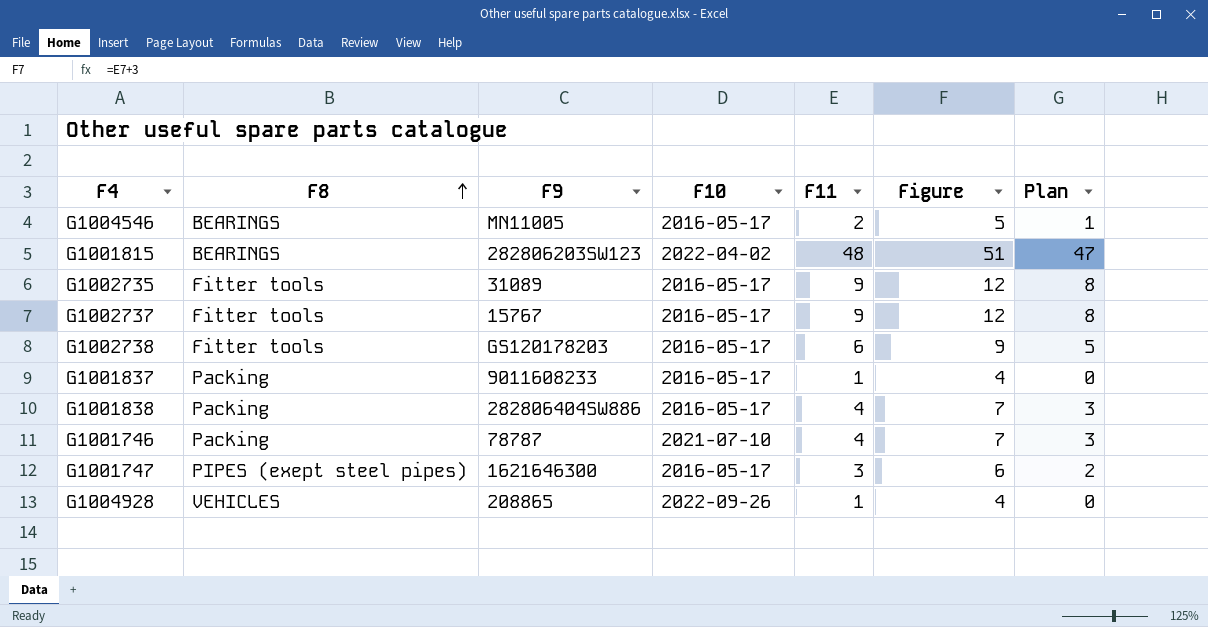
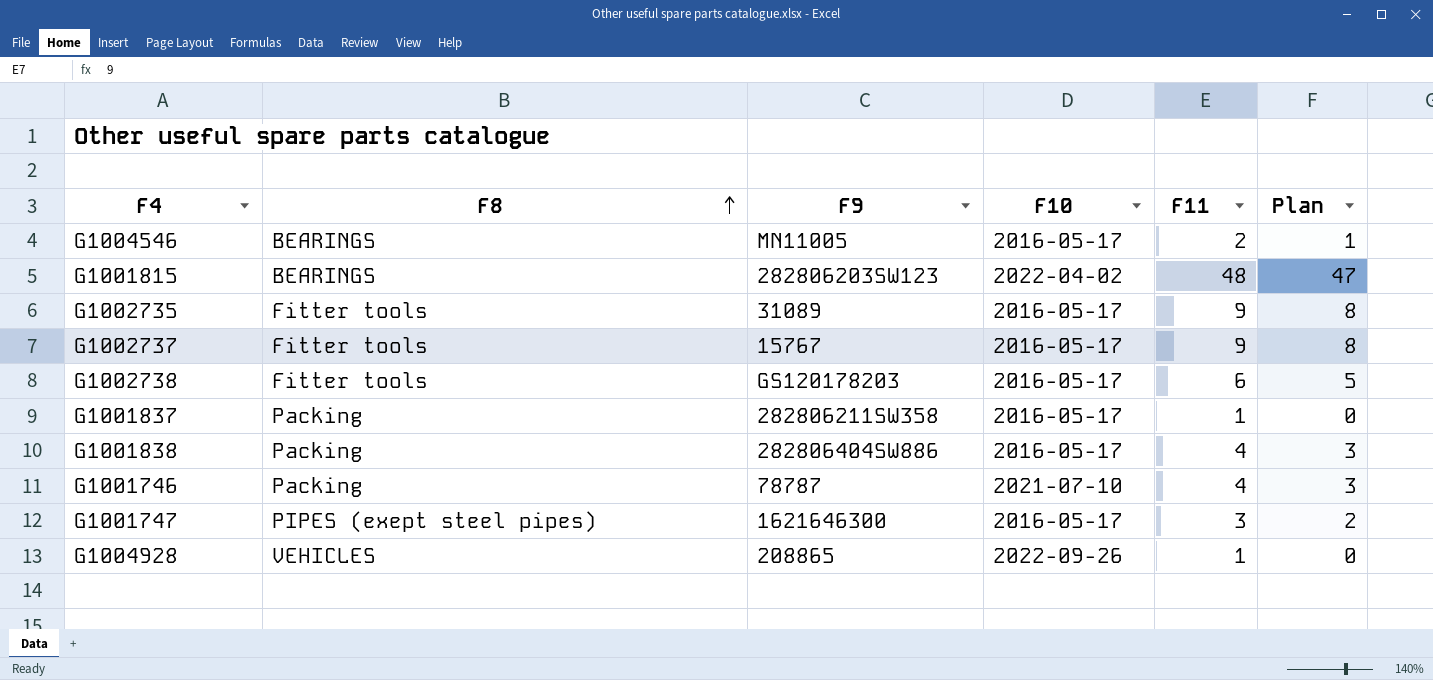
column Figure | formula: [F11] + 3 -> none
G1001837 | F9: 9011608233 -> 282806211SW358

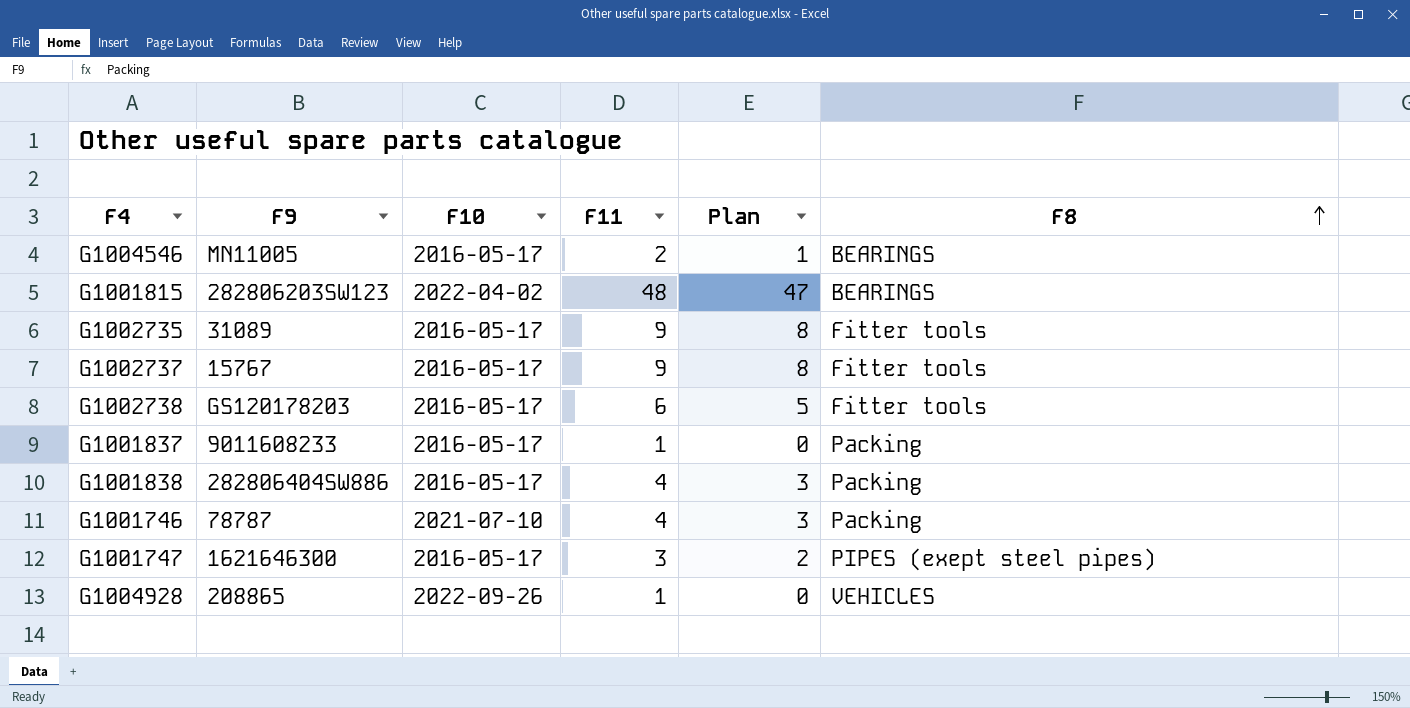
column F8 | position: 2 -> 6
G1001837 | F9: 282806211SW358 -> 9011608233

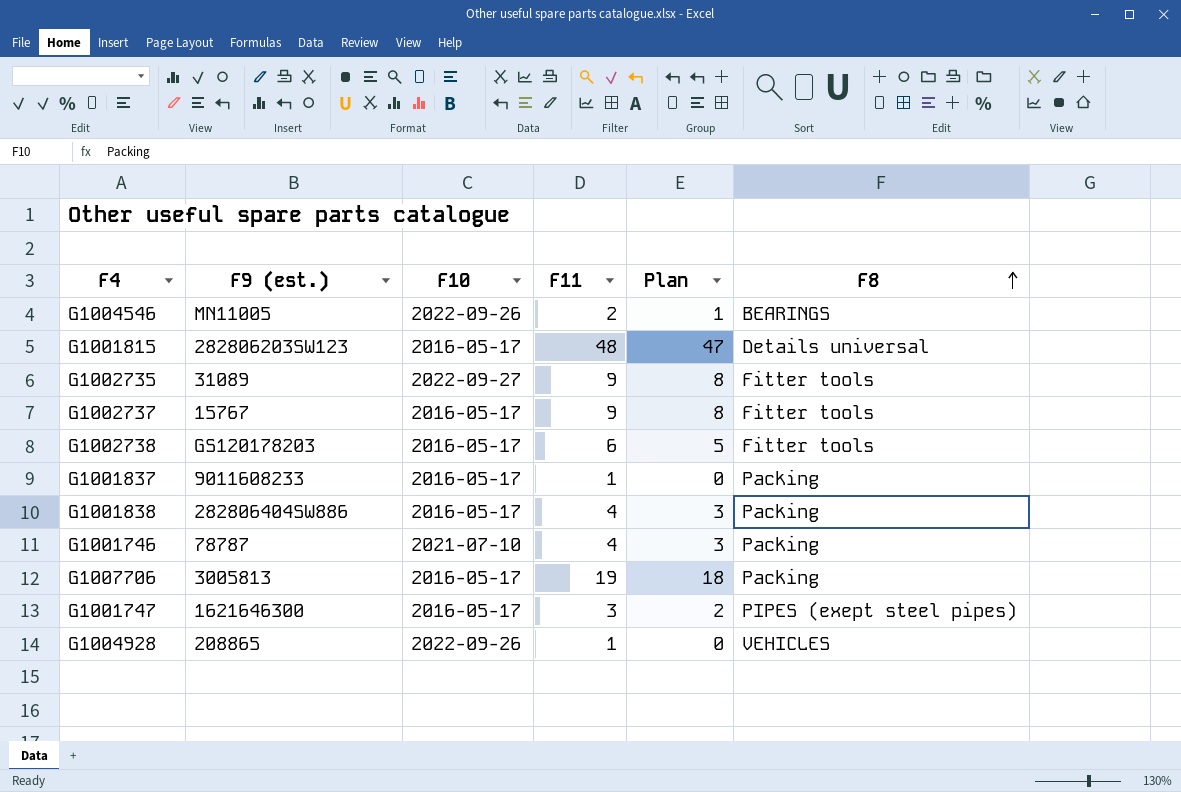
column name: F9 -> F9 (est.)
G1004546 | F10: 2016-05-17 -> 2022-09-26
G1001815 | F10: 2022-04-02 -> 2016-05-17
G1001815 | F8: BEARINGS -> Details universal
G1002735 | F10: 2016-05-17 -> 2022-09-27
row G1007706: none -> 3005813 | 2016-05-17 | 19 | 18 | Packing

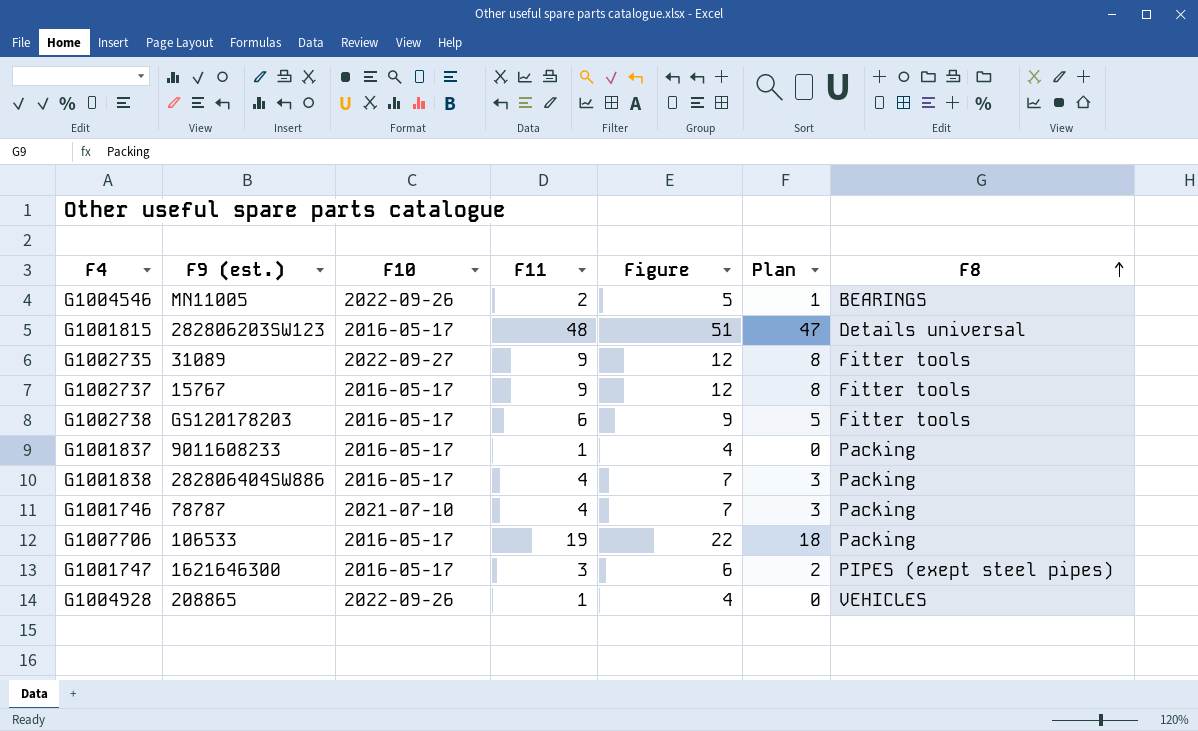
column Figure | formula: none -> [F11] + 3
G1007706 | F9 (est.): 3005813 -> 106533

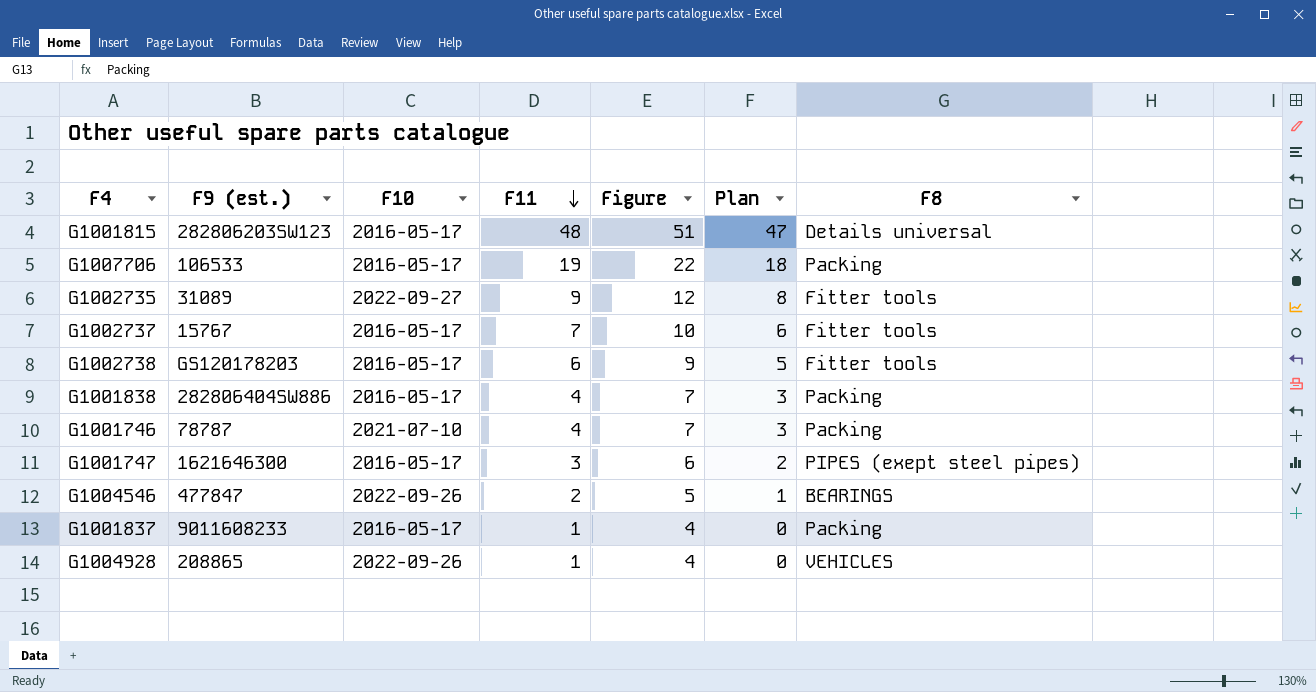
row order: F8 ascending -> F11 descending
G1002737 | F11: 9 -> 7
G1002737 | Figure: 12 -> 10
G1002737 | Plan: 8 -> 6
G1004546 | F9 (est.): MN11005 -> 477847

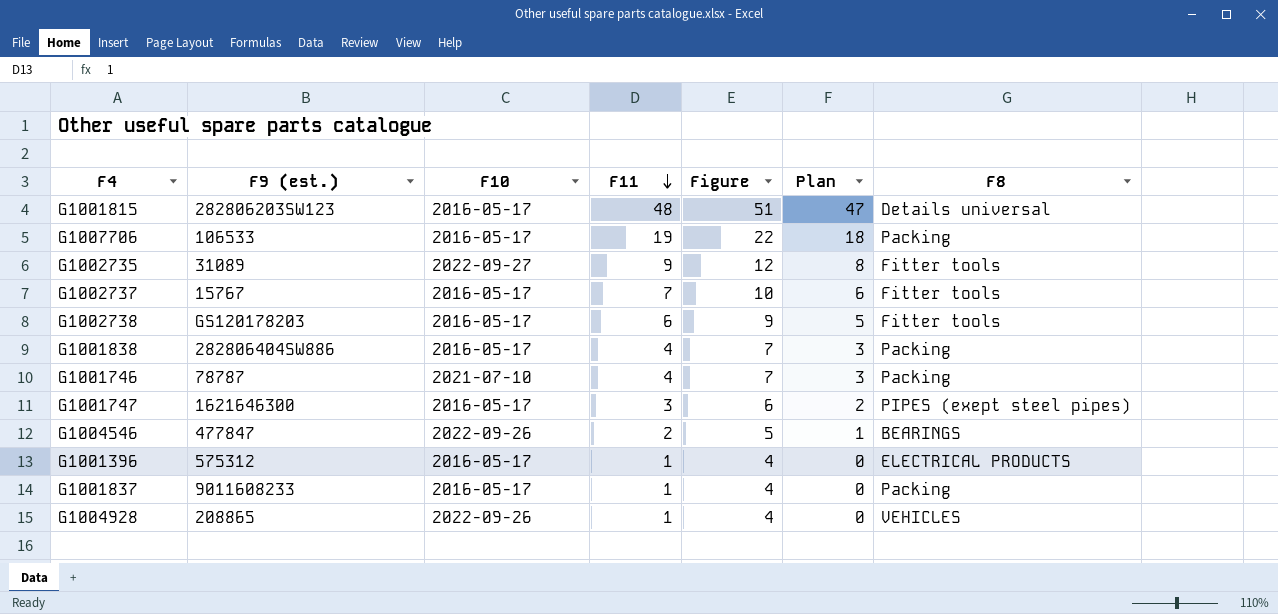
row G1001396: none -> 575312 | 2016-05-17 | 1 | 4 | 0 | ELECTRICAL PRODUCTS

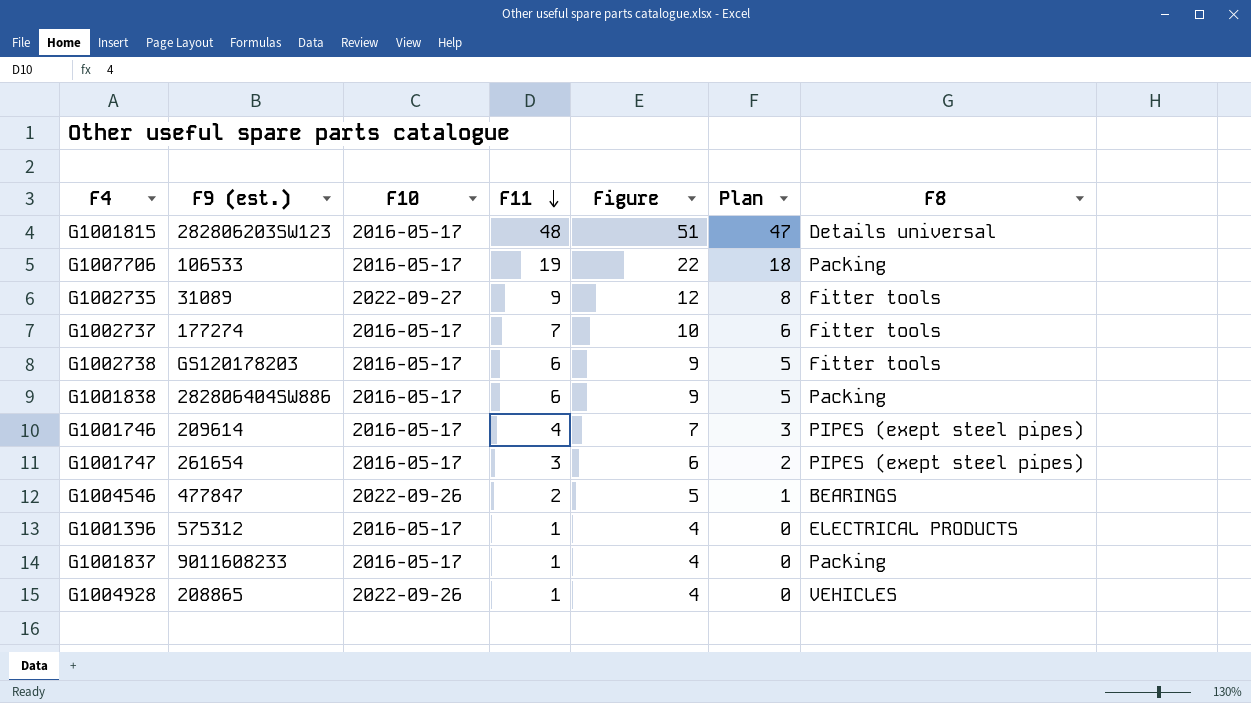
G1002737 | F9 (est.): 15767 -> 177274
G1001838 | F11: 4 -> 6
G1001838 | Figure: 7 -> 9
G1001838 | Plan: 3 -> 5
G1001746 | F9 (est.): 78787 -> 209614
G1001746 | F10: 2021-07-10 -> 2016-05-17
G1001746 | F8: Packing -> PIPES (exept steel pipes)
G1001747 | F9 (est.): 1621646300 -> 261654

